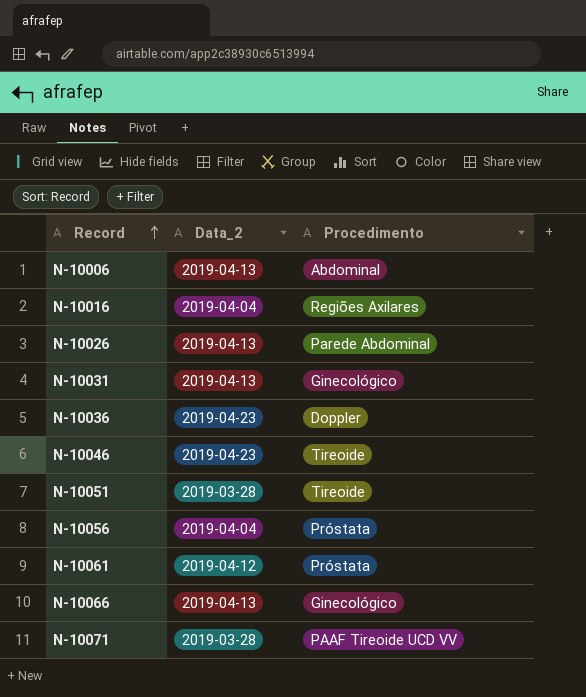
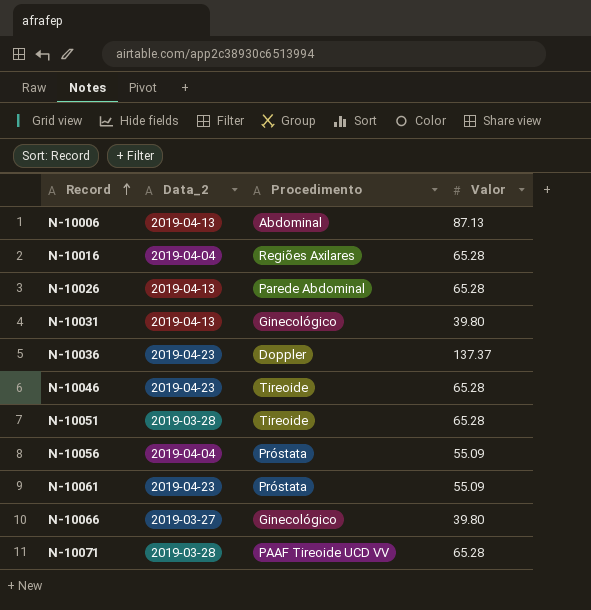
column Valor | position: none -> 4
N-10061 | Data_2: 2019-04-12 -> 2019-04-23
N-10066 | Data_2: 2019-04-13 -> 2019-03-27

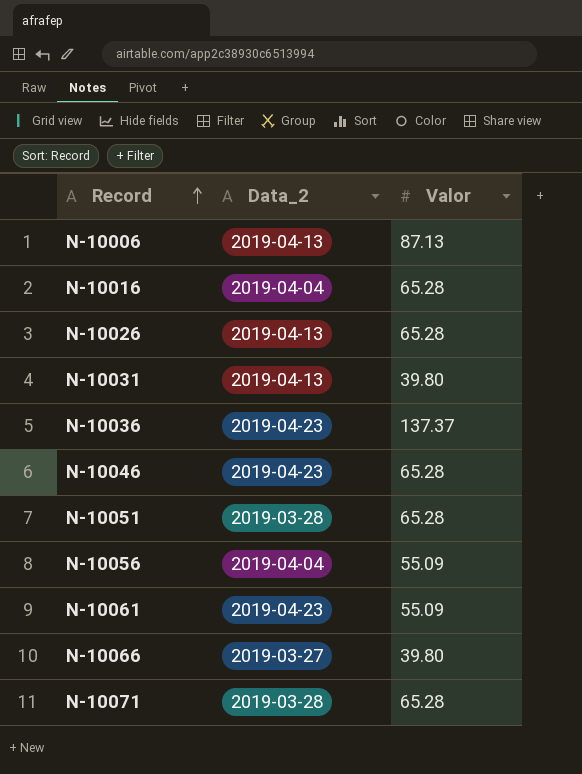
column Procedimento | position: 3 -> none

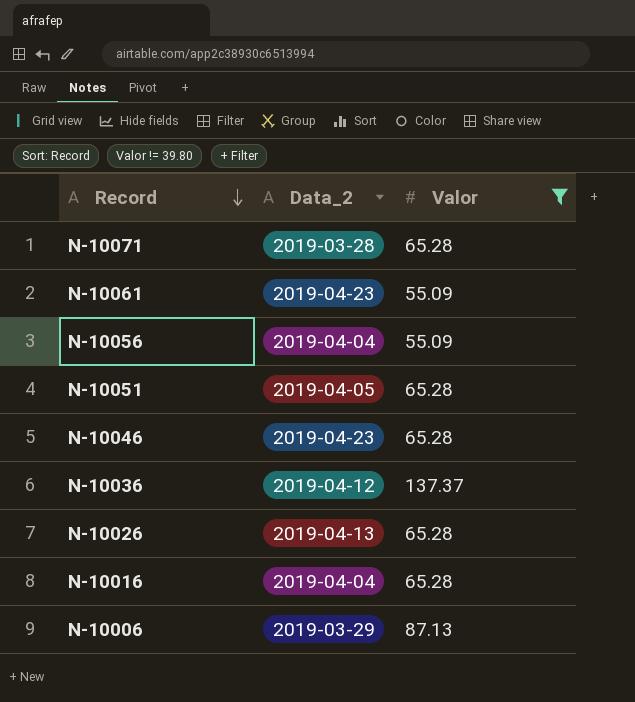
filter: none -> Valor != 39.80
row order: Record ascending -> Record descending
N-10051 | Data_2: 2019-03-28 -> 2019-04-05
N-10036 | Data_2: 2019-04-23 -> 2019-04-12
N-10006 | Data_2: 2019-04-13 -> 2019-03-29

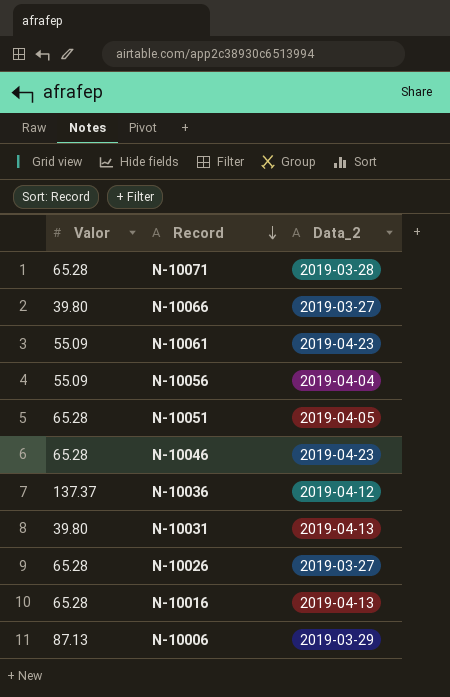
filter: Valor != 39.80 -> none
column Valor | position: 3 -> 1
N-10026 | Data_2: 2019-04-13 -> 2019-03-27
N-10016 | Data_2: 2019-04-04 -> 2019-04-13

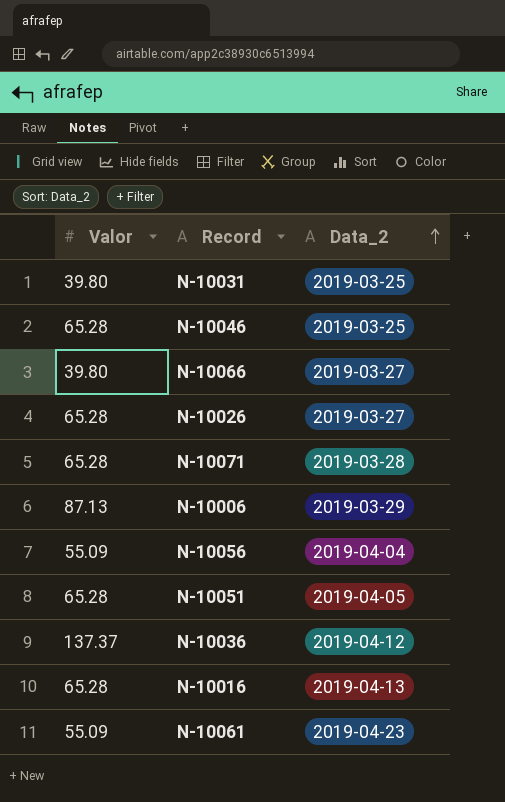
row order: Record descending -> Data_2 ascending
N-10031 | Data_2: 2019-04-13 -> 2019-03-25
N-10046 | Data_2: 2019-04-23 -> 2019-03-25

